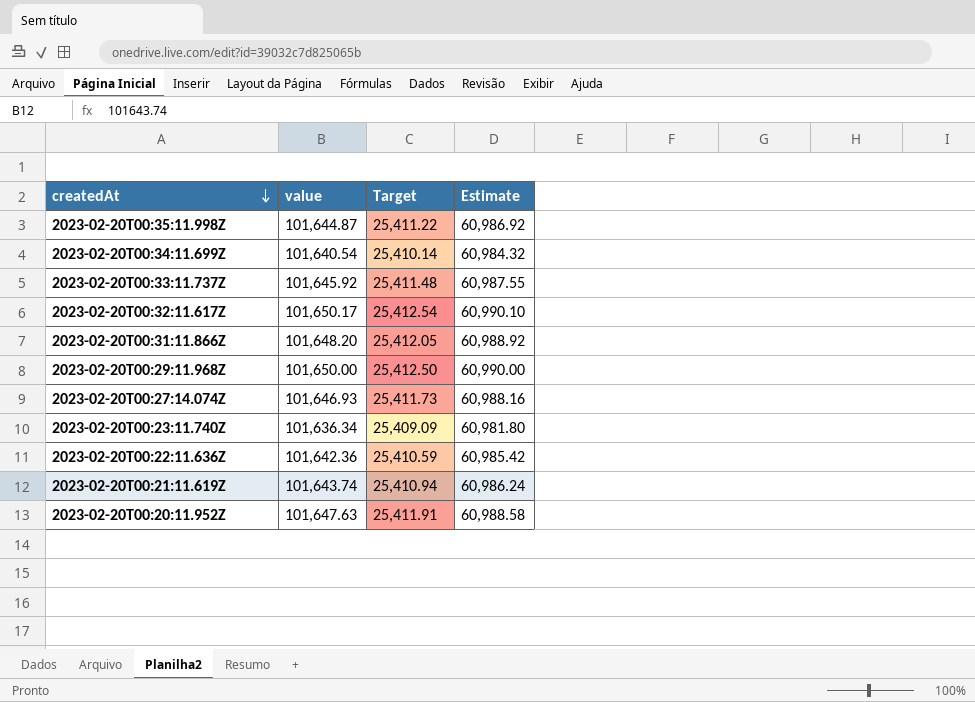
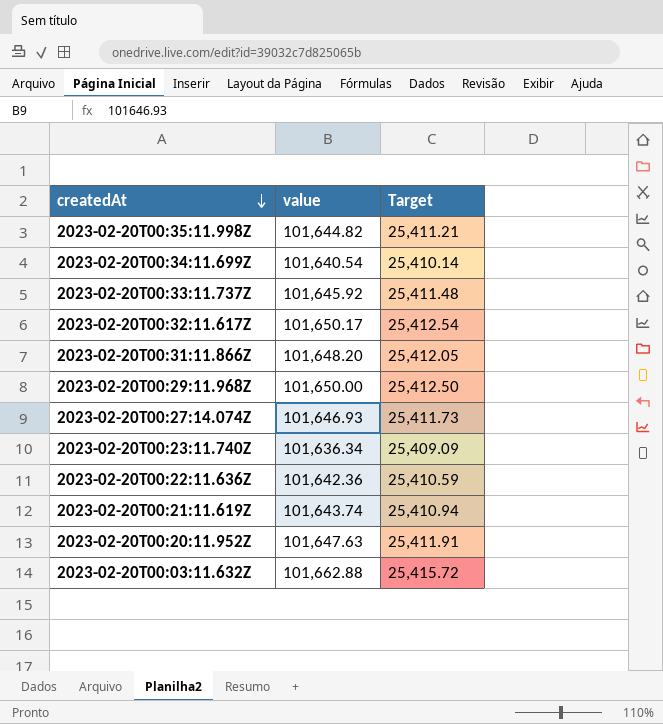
column Estimate | formula: [value] * 0.6 -> none
2023-02-20T00:35:11.998Z | value: 101,644.87 -> 101,644.82
2023-02-20T00:35:11.998Z | Target: 25,411.22 -> 25,411.21
row 2023-02-20T00:03:11.632Z: none -> 101,662.88 | 25,415.72

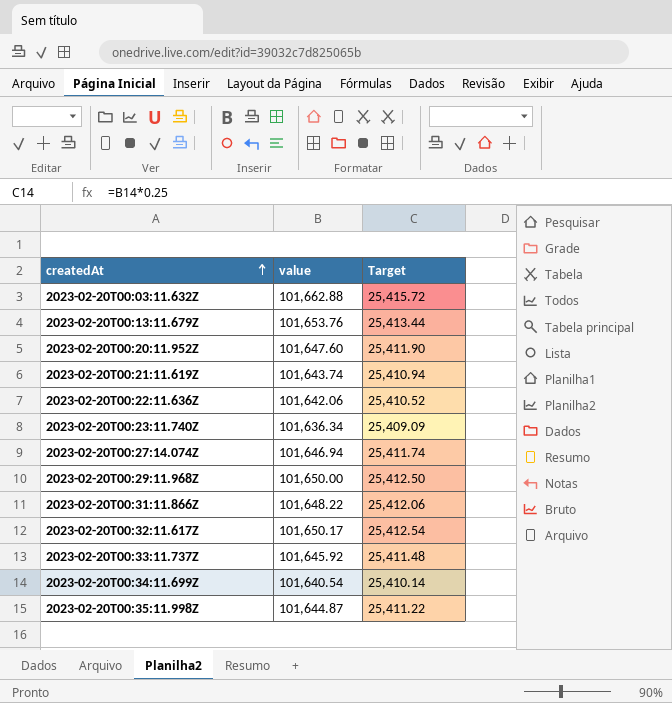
row order: createdAt descending -> createdAt ascending
row 2023-02-20T00:13:11.679Z: none -> 101,653.76 | 25,413.44
2023-02-20T00:20:11.952Z | value: 101,647.63 -> 101,647.60
2023-02-20T00:20:11.952Z | Target: 25,411.91 -> 25,411.90
2023-02-20T00:22:11.636Z | value: 101,642.36 -> 101,642.06
2023-02-20T00:22:11.636Z | Target: 25,410.59 -> 25,410.52
2023-02-20T00:27:14.074Z | value: 101,646.93 -> 101,646.94
2023-02-20T00:27:14.074Z | Target: 25,411.73 -> 25,411.74
2023-02-20T00:31:11.866Z | value: 101,648.20 -> 101,648.22
2023-02-20T00:31:11.866Z | Target: 25,412.05 -> 25,412.06
2023-02-20T00:35:11.998Z | value: 101,644.82 -> 101,644.87
2023-02-20T00:35:11.998Z | Target: 25,411.21 -> 25,411.22

